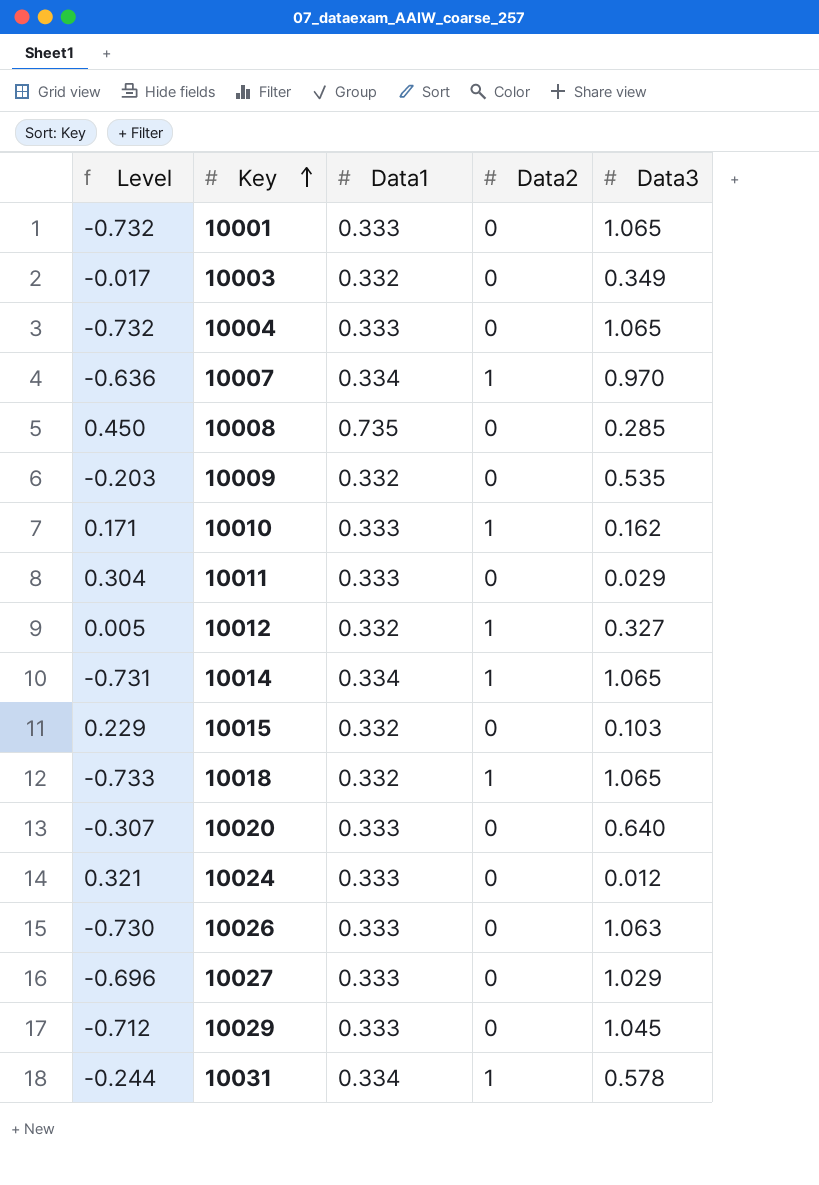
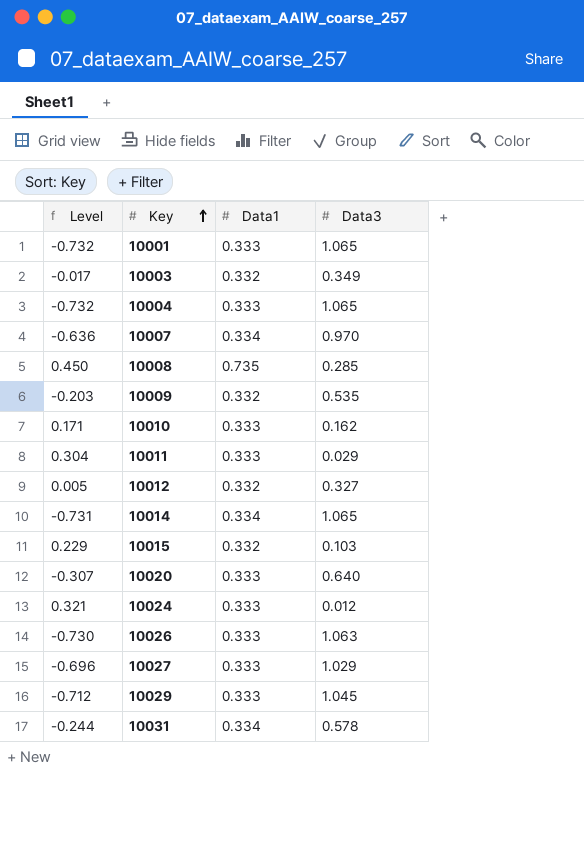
column Data2 | position: 4 -> none
row 10018: -0.733 | 0.332 | 1 | 1.065 -> none

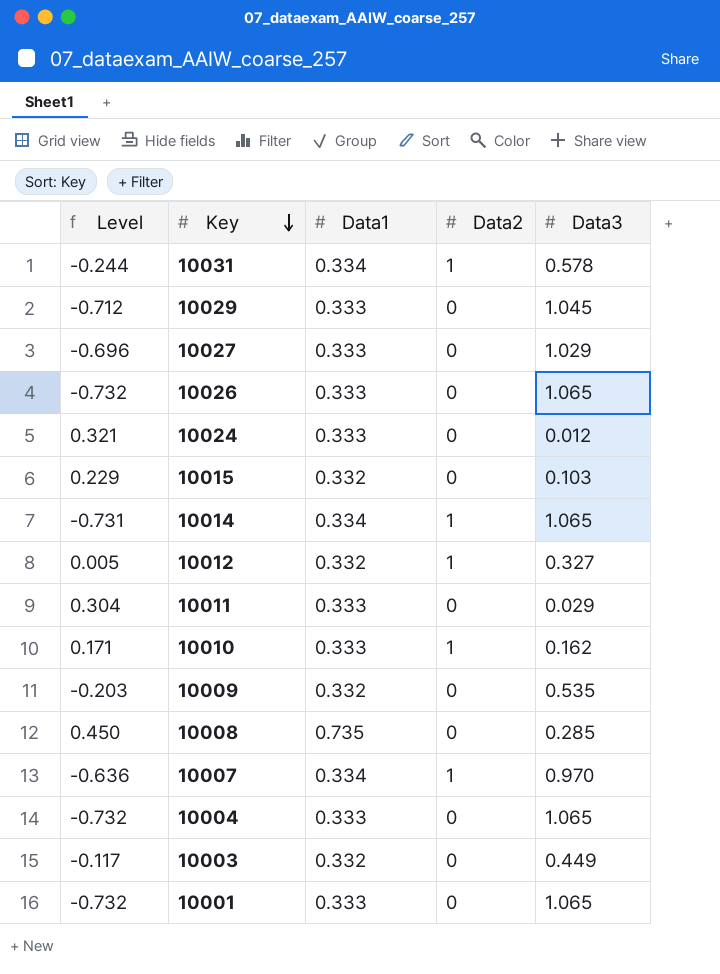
row order: Key ascending -> Key descending
column Data2 | position: none -> 4
row 10020: -0.307 | 0.333 | 0.640 -> none
10026 | Level: -0.730 -> -0.732
10026 | Data3: 1.063 -> 1.065
10003 | Level: -0.017 -> -0.117
10003 | Data3: 0.349 -> 0.449

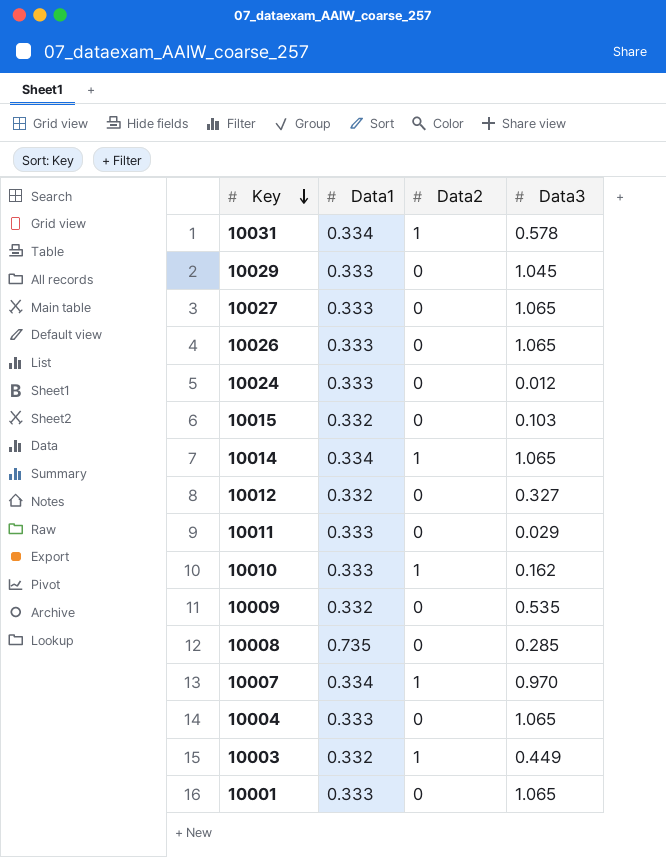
column Level | formula: [Data1] - [Data3] -> none
10027 | Data3: 1.029 -> 1.065
10012 | Data2: 1 -> 0
10003 | Data2: 0 -> 1

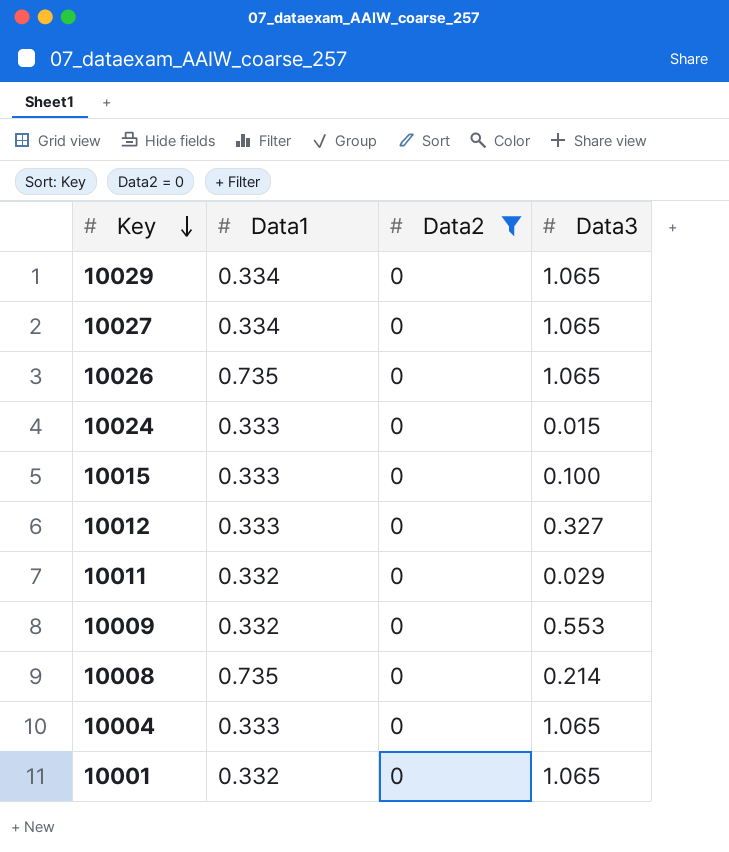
filter: none -> Data2 = 0
10029 | Data1: 0.333 -> 0.334
10029 | Data3: 1.045 -> 1.065
10027 | Data1: 0.333 -> 0.334
10026 | Data1: 0.333 -> 0.735
10024 | Data3: 0.012 -> 0.015
10015 | Data1: 0.332 -> 0.333
10015 | Data3: 0.103 -> 0.100
10012 | Data1: 0.332 -> 0.333
10011 | Data1: 0.333 -> 0.332
10009 | Data3: 0.535 -> 0.553
10008 | Data3: 0.285 -> 0.214
10001 | Data1: 0.333 -> 0.332

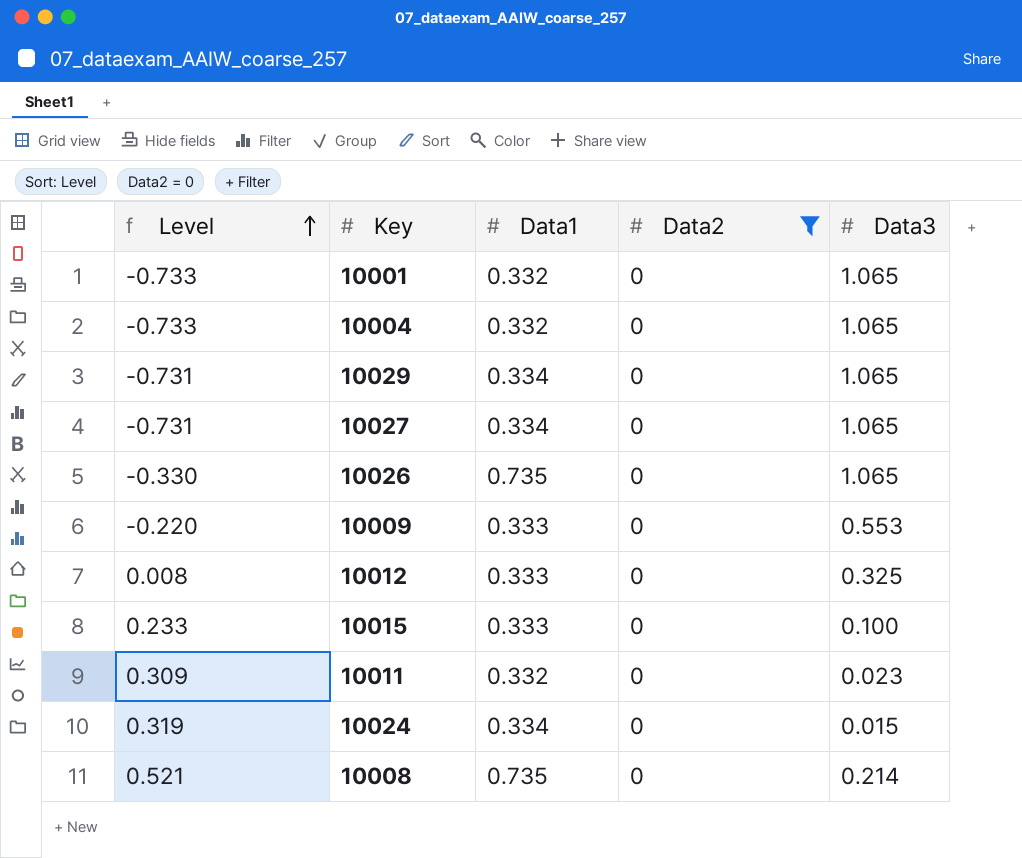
row order: Key descending -> Level ascending
column Level | formula: none -> [Data1] - [Data3]
10004 | Data1: 0.333 -> 0.332
10009 | Data1: 0.332 -> 0.333
10012 | Data3: 0.327 -> 0.325
10011 | Data3: 0.029 -> 0.023
10024 | Data1: 0.333 -> 0.334

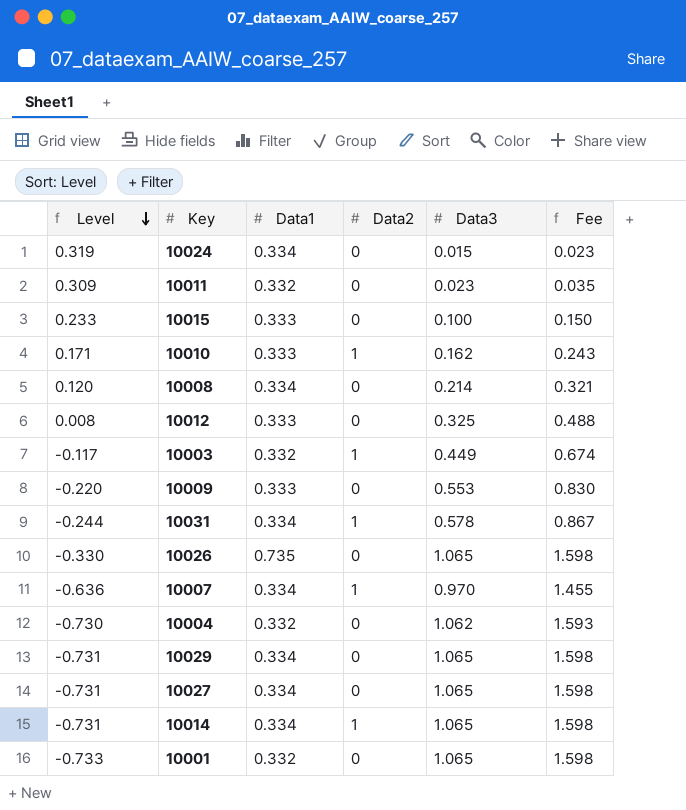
filter: Data2 = 0 -> none
row order: Level ascending -> Level descending
column Fee | formula: none -> [Data3] * 1.5
10008 | Level: 0.521 -> 0.120
10008 | Data1: 0.735 -> 0.334
10004 | Level: -0.733 -> -0.730
10004 | Data3: 1.065 -> 1.062

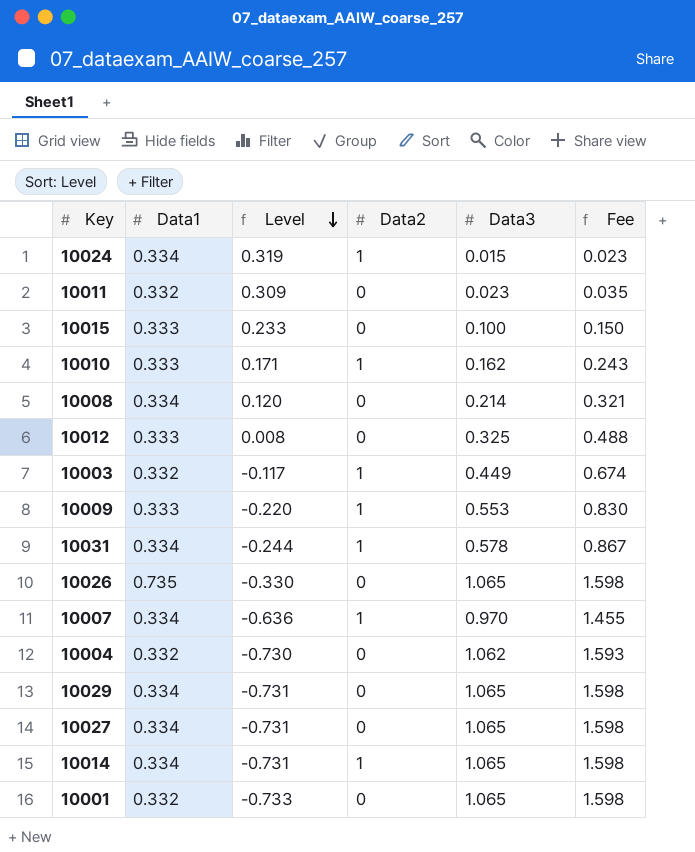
column Level | position: 1 -> 3
10024 | Data2: 0 -> 1
10009 | Data2: 0 -> 1

